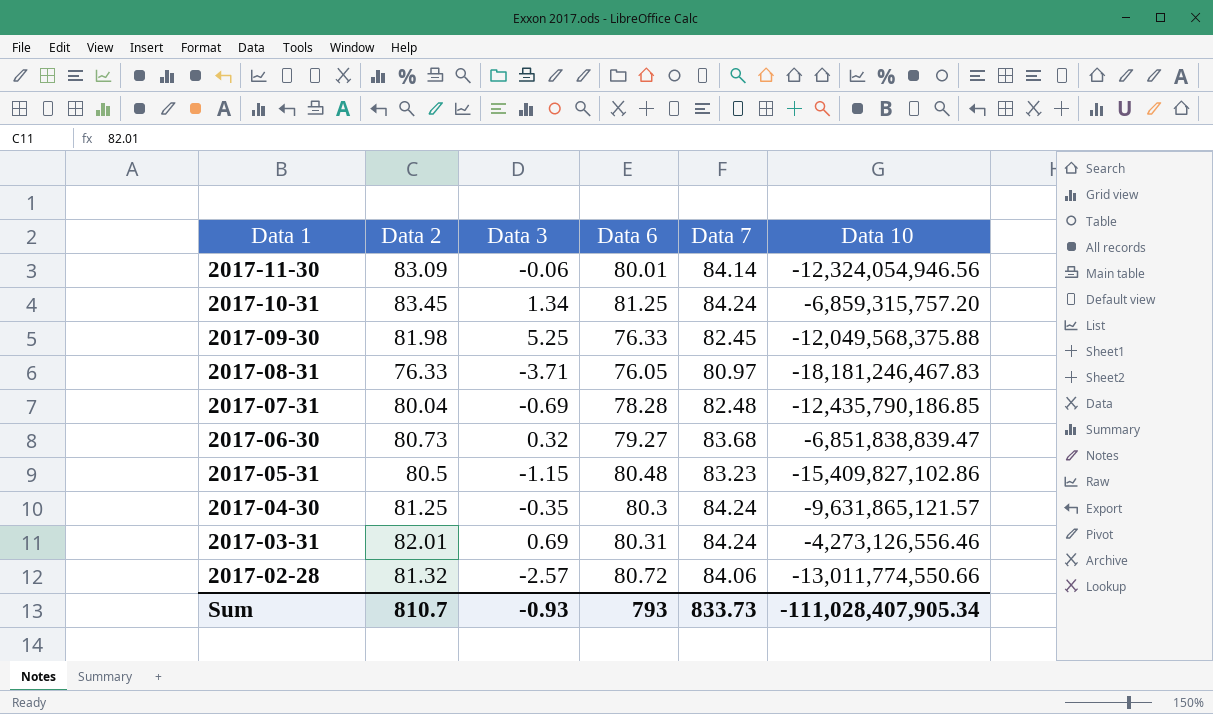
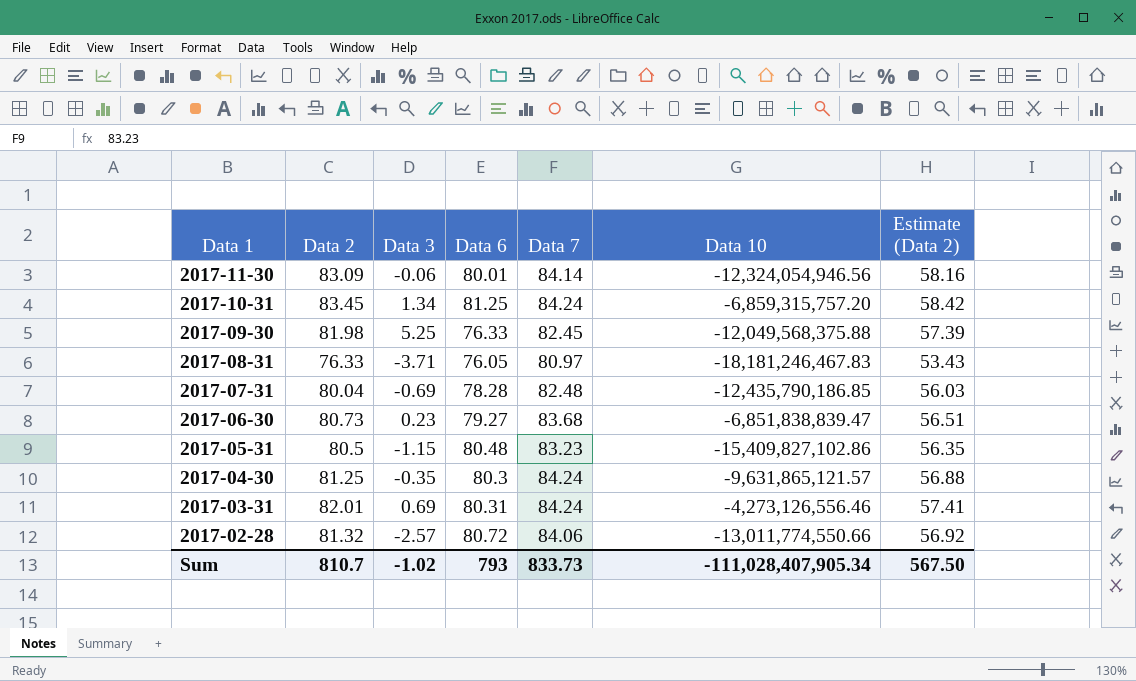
column Estimate (Data 2) | formula: none -> [Data 2] * 0.7
2017-06-30 | Data 3: 0.32 -> 0.23
Sum | Data 3: -0.93 -> -1.02

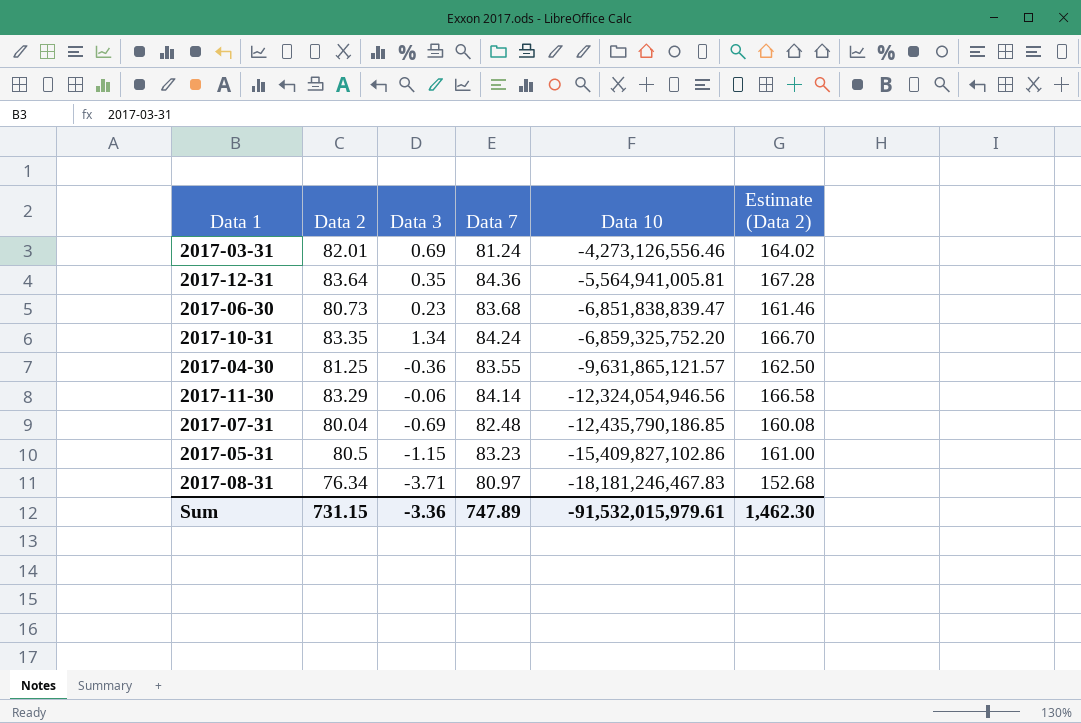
row order: Data 1 descending -> Data 10 descending
column Data 6 | position: 4 -> none
column Estimate (Data 2) | formula: [Data 2] * 0.7 -> [Data 2] * 2
row 2017-09-30: 81.98 | 5.25 | 76.33 | 82.45 | -12,049,568,375.88 | 57.39 -> none
row 2017-02-28: 81.32 | -2.57 | 80.72 | 84.06 | -13,011,774,550.66 | 56.92 -> none
2017-03-31 | Data 7: 84.24 -> 81.24
row 2017-12-31: none -> 83.64 | 0.35 | 84.36 | -5,564,941,005.81 | 167.28
2017-10-31 | Data 2: 83.45 -> 83.35
2017-10-31 | Data 10: -6,859,315,757.20 -> -6,859,325,752.20
2017-04-30 | Data 3: -0.35 -> -0.36
2017-04-30 | Data 7: 84.24 -> 83.55
2017-11-30 | Data 2: 83.09 -> 83.29
2017-08-31 | Data 2: 76.33 -> 76.34
Sum | Data 2: 810.7 -> 731.15
Sum | Data 3: -1.02 -> -3.36
Sum | Data 7: 833.73 -> 747.89
Sum | Data 10: -111,028,407,905.34 -> -91,532,015,979.61
Sum | Estimate (Data 2): 567.50 -> 1,462.30

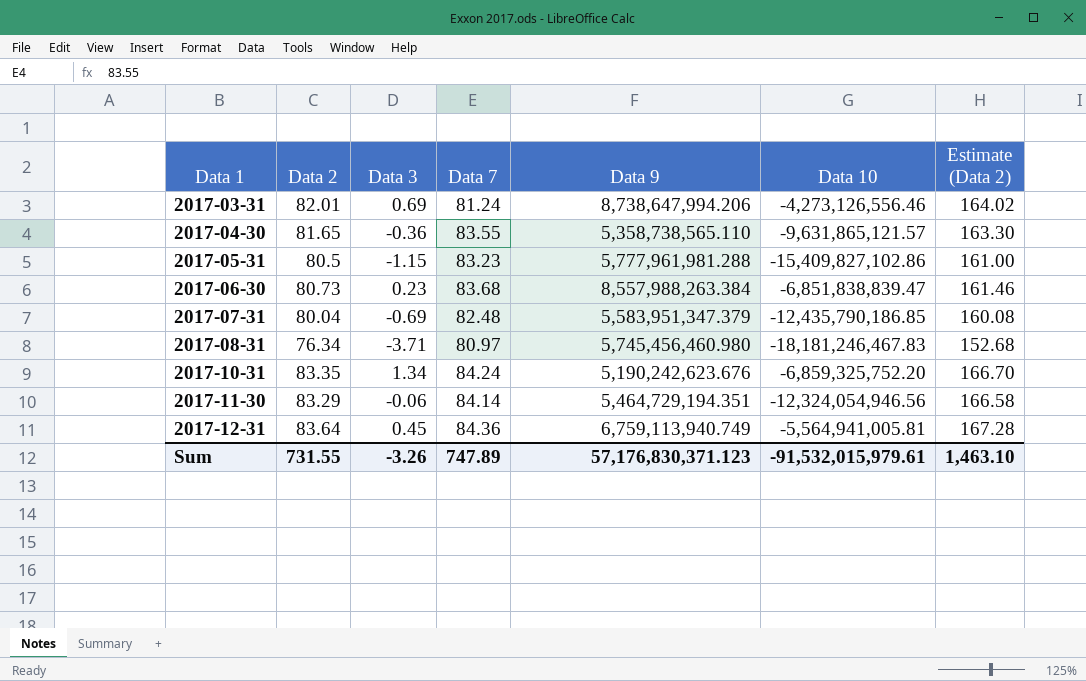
row order: Data 10 descending -> Data 1 ascending
column Data 9 | position: none -> 5
2017-04-30 | Data 2: 81.25 -> 81.65
2017-04-30 | Estimate (Data 2): 162.50 -> 163.30
2017-12-31 | Data 3: 0.35 -> 0.45
Sum | Data 2: 731.15 -> 731.55
Sum | Data 3: -3.36 -> -3.26
Sum | Estimate (Data 2): 1,462.30 -> 1,463.10

